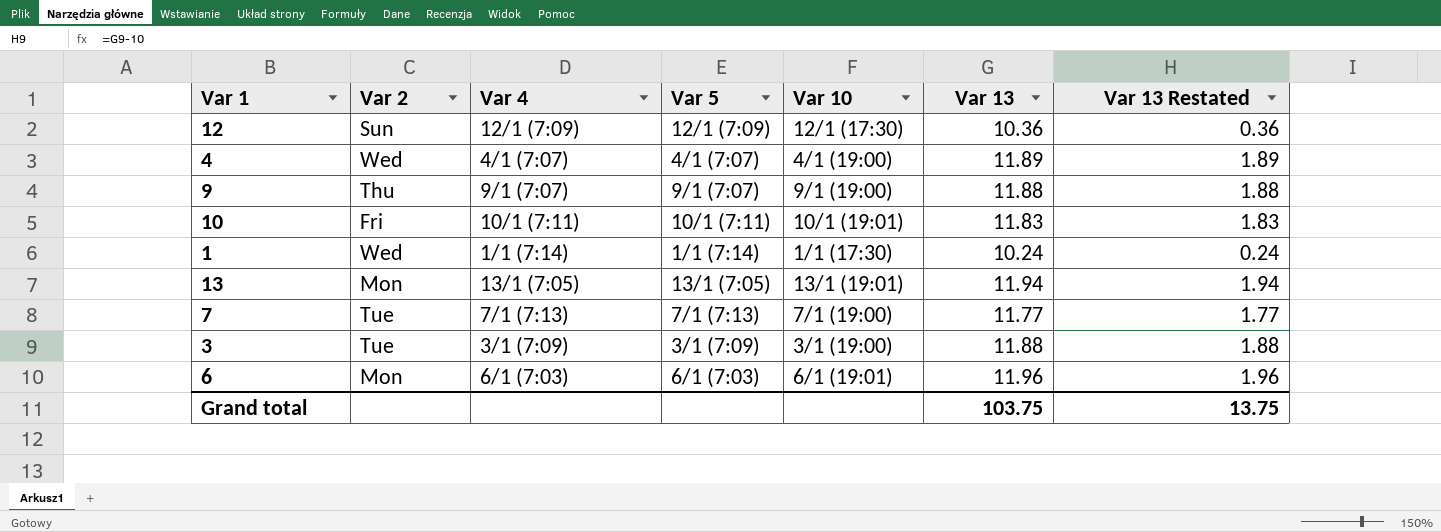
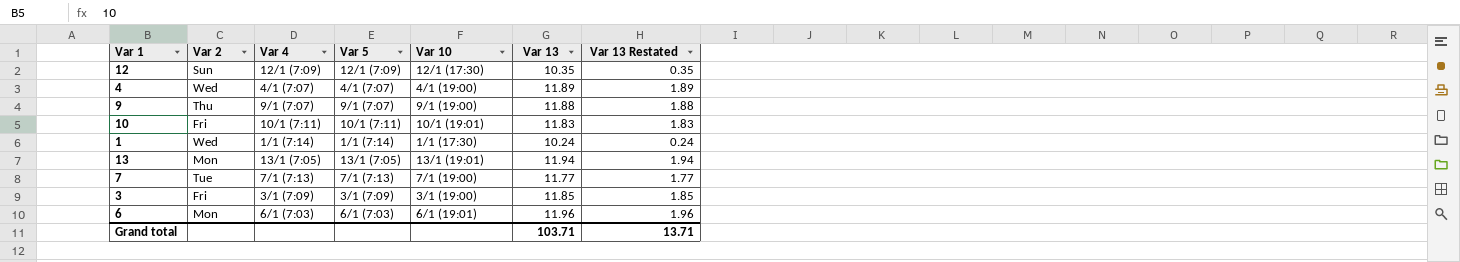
12 | Var 13: 10.36 -> 10.35
12 | Var 13 Restated: 0.36 -> 0.35
3 | Var 2: Tue -> Fri
3 | Var 13: 11.88 -> 11.85
3 | Var 13 Restated: 1.88 -> 1.85
Grand total | Var 13: 103.75 -> 103.71
Grand total | Var 13 Restated: 13.75 -> 13.71

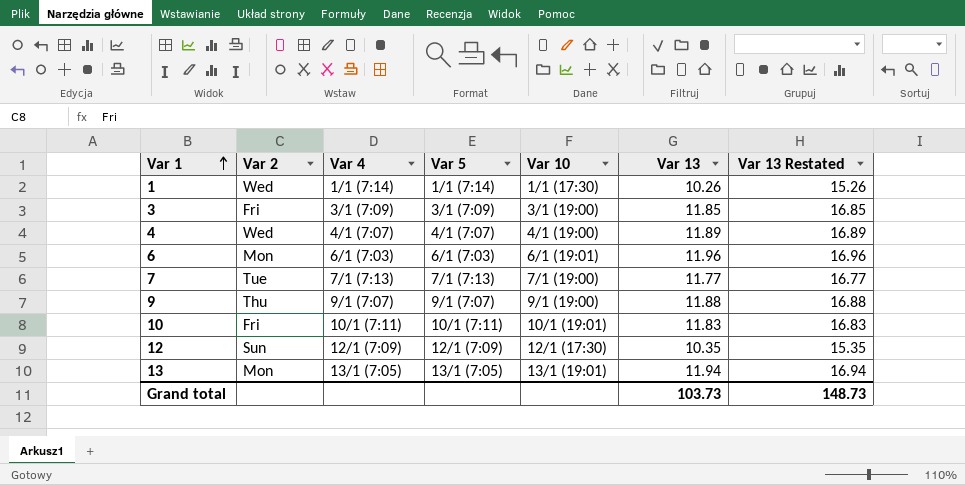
row order: none -> Var 1 ascending
column Var 13 Restated | formula: [Var 13] - 10 -> [Var 13] + 5
1 | Var 13: 10.24 -> 10.26
Grand total | Var 13: 103.71 -> 103.73
Grand total | Var 13 Restated: 13.71 -> 148.73

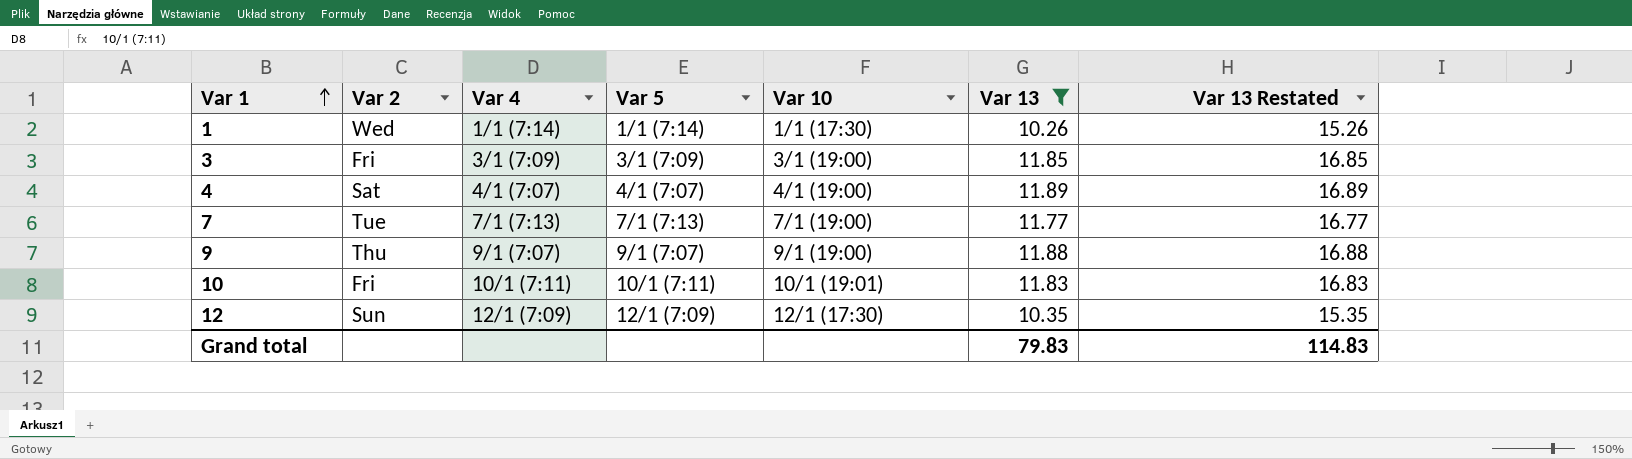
filter: none -> Var 13 <= 11.89
4 | Var 2: Wed -> Sat
Grand total | Var 13: 103.73 -> 79.83
Grand total | Var 13 Restated: 148.73 -> 114.83

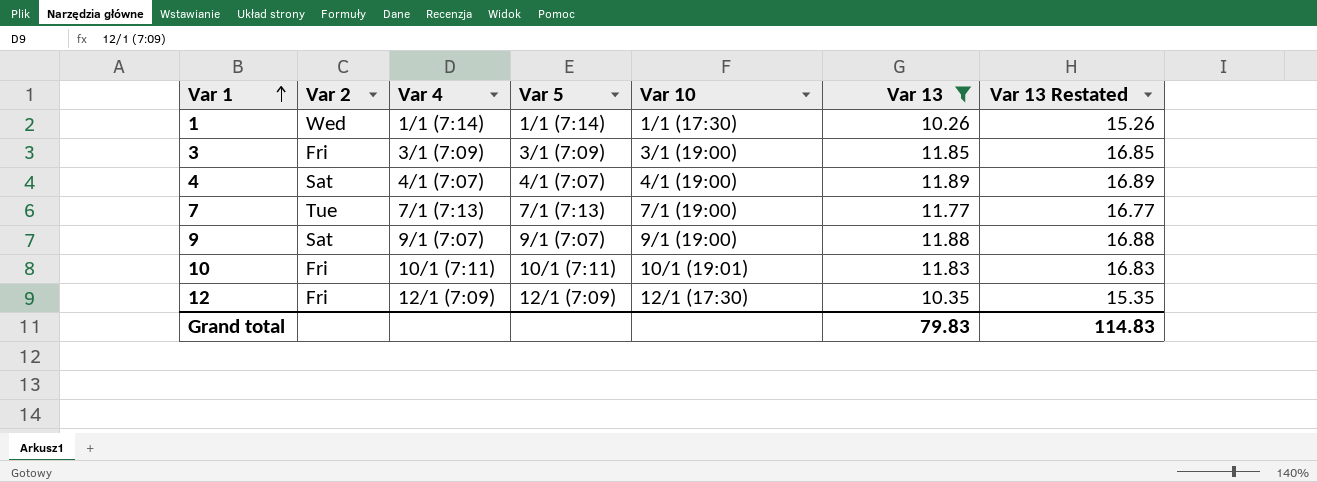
9 | Var 2: Thu -> Sat
12 | Var 2: Sun -> Fri

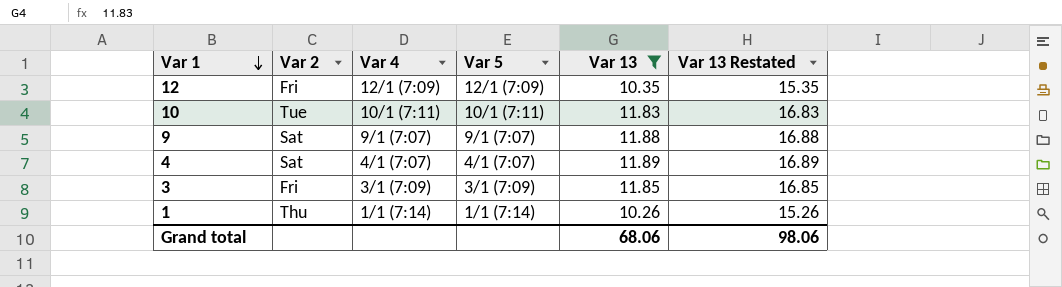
row order: Var 1 ascending -> Var 1 descending
column Var 10 | position: 5 -> none
row 7: Tue | 7/1 (7:13) | 7/1 (7:13) | 7/1 (19:00) | 11.77 | 16.77 -> none
10 | Var 2: Fri -> Tue
1 | Var 2: Wed -> Thu
Grand total | Var 13: 79.83 -> 68.06
Grand total | Var 13 Restated: 114.83 -> 98.06

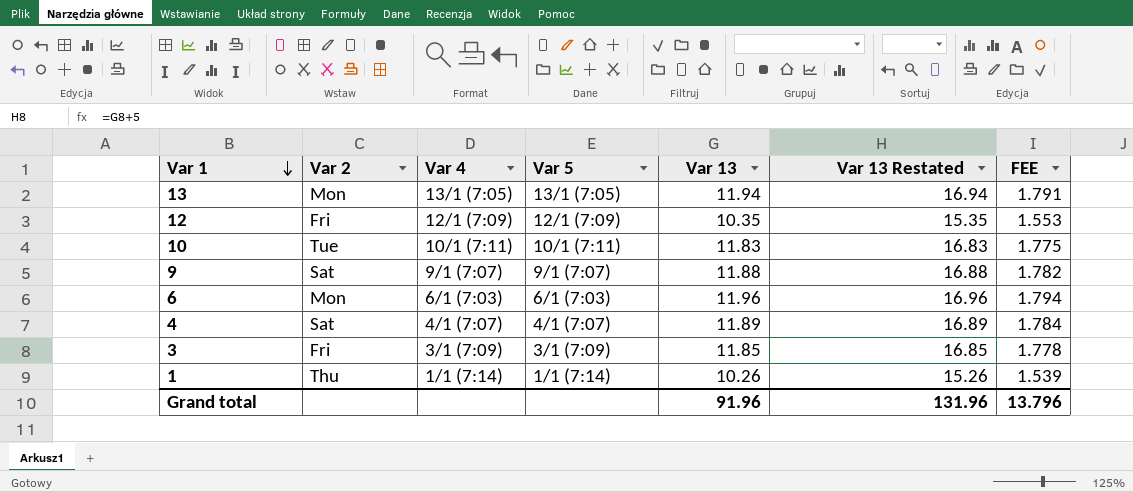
filter: Var 13 <= 11.89 -> none
column FEE | formula: none -> [Var 13] * 0.15
Grand total | Var 13: 68.06 -> 91.96
Grand total | Var 13 Restated: 98.06 -> 131.96

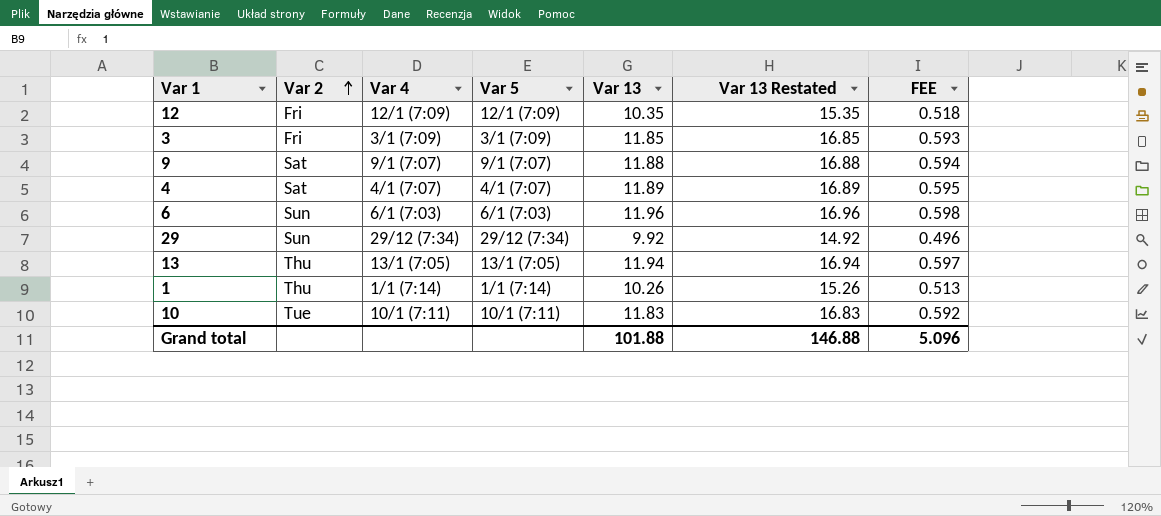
row order: Var 1 descending -> Var 2 ascending
column FEE | formula: [Var 13] * 0.15 -> [Var 13] * 0.05
6 | Var 2: Mon -> Sun
row 29: none -> Sun | 29/12 (7:34) | 29/12 (7:34) | 9.92 | 14.92 | 0.496
13 | Var 2: Mon -> Thu
Grand total | Var 13: 91.96 -> 101.88
Grand total | Var 13 Restated: 131.96 -> 146.88
Grand total | FEE: 13.796 -> 5.096

